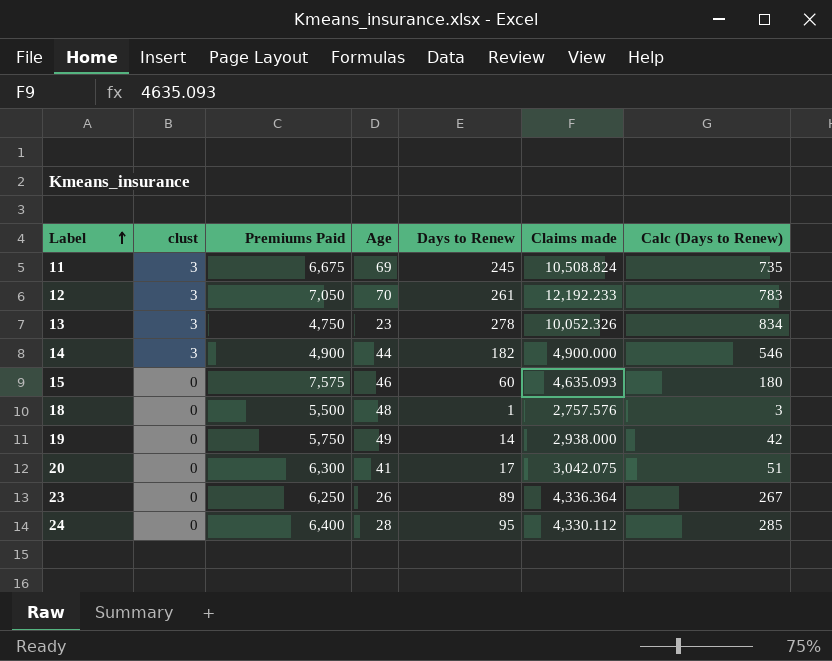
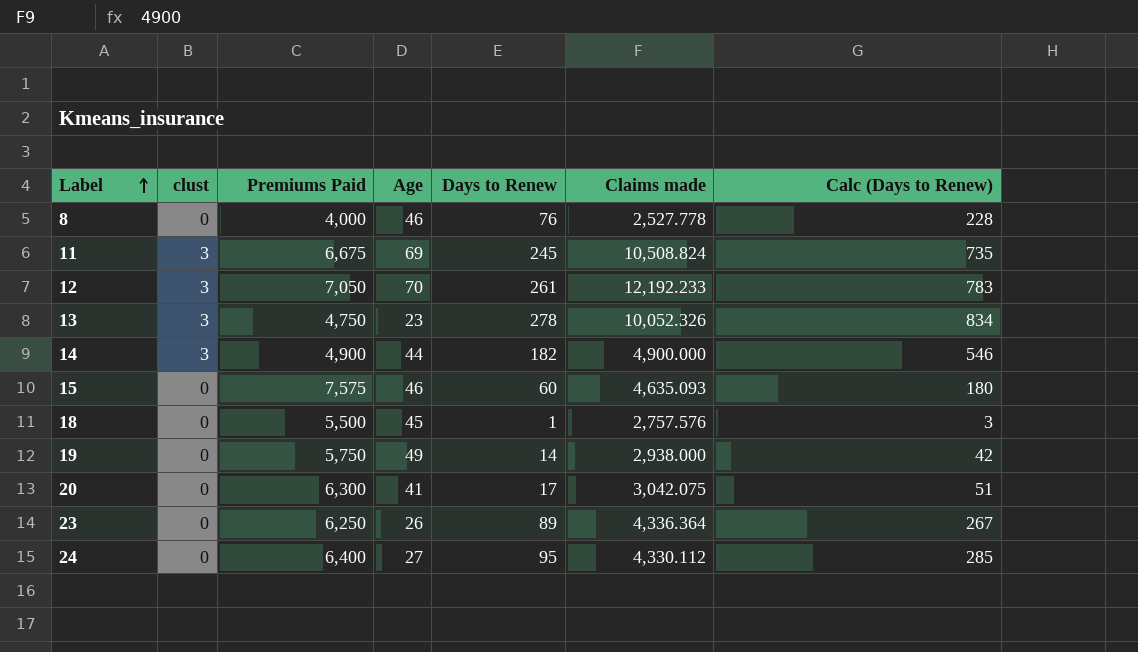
row 8: none -> 0 | 4,000 | 46 | 76 | 2,527.778 | 228
18 | Age: 48 -> 45
24 | Age: 28 -> 27

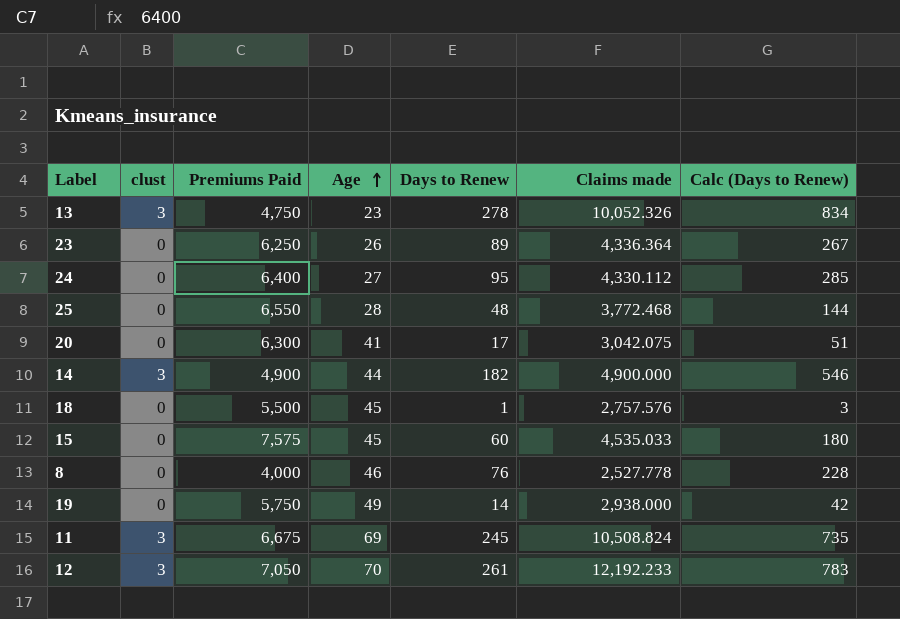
row order: Label ascending -> Age ascending
row 25: none -> 0 | 6,550 | 28 | 48 | 3,772.468 | 144
15 | Age: 46 -> 45
15 | Claims made: 4,635.093 -> 4,535.033

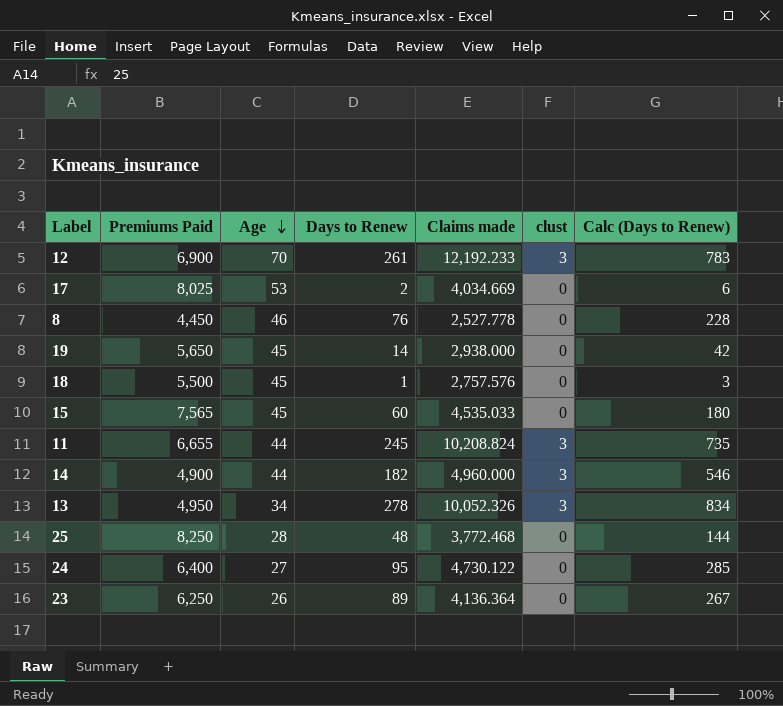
row order: Age ascending -> Age descending
column clust | position: 2 -> 6
row 20: 0 | 6,300 | 41 | 17 | 3,042.075 | 51 -> none
12 | Premiums Paid: 7,050 -> 6,900
row 17: none -> 8,025 | 53 | 2 | 4,034.669 | 0 | 6
8 | Premiums Paid: 4,000 -> 4,450
19 | Premiums Paid: 5,750 -> 5,650
19 | Age: 49 -> 45
15 | Premiums Paid: 7,575 -> 7,565
11 | Premiums Paid: 6,675 -> 6,655
11 | Age: 69 -> 44
11 | Claims made: 10,508.824 -> 10,208.824
14 | Claims made: 4,900.000 -> 4,960.000
13 | Premiums Paid: 4,750 -> 4,950
13 | Age: 23 -> 34
25 | Premiums Paid: 6,550 -> 8,250
24 | Claims made: 4,330.112 -> 4,730.122
23 | Claims made: 4,336.364 -> 4,136.364

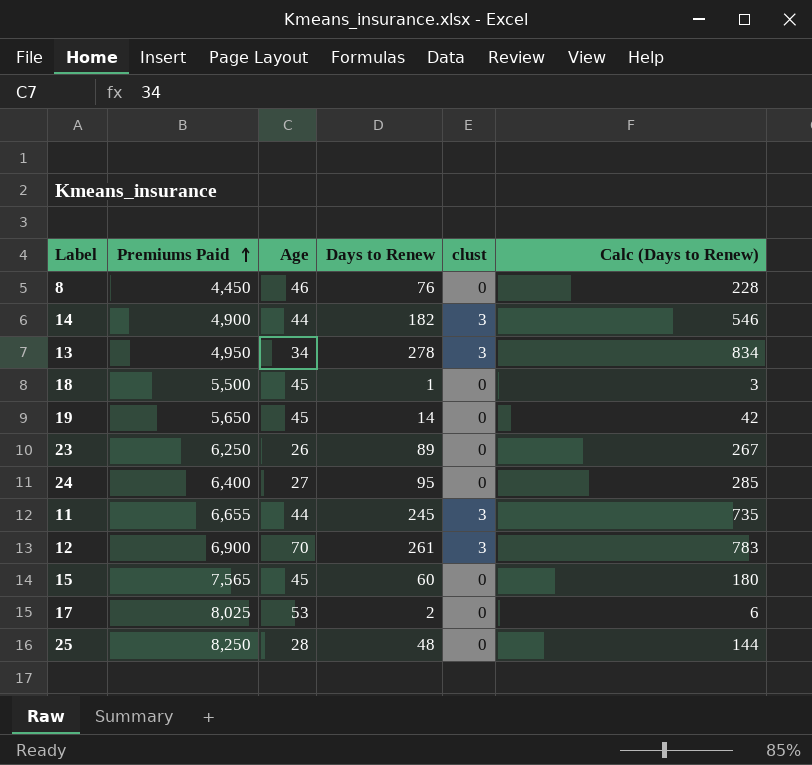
row order: Age descending -> Premiums Paid ascending
column Claims made | position: 5 -> none

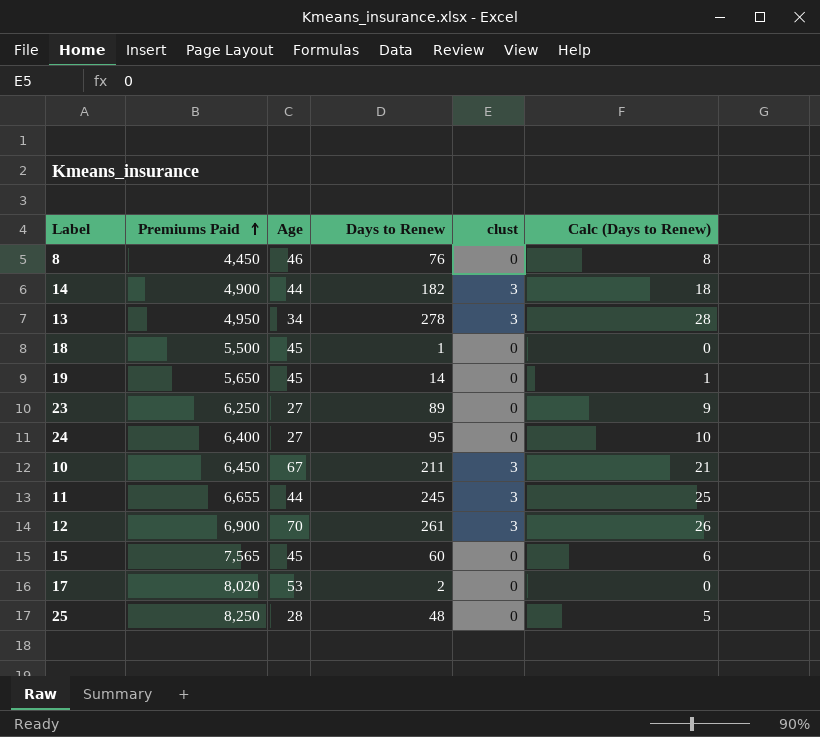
column Calc (Days to Renew) | formula: [Days to Renew] * 3 -> [Days to Renew] * 0.1
23 | Age: 26 -> 27
row 10: none -> 6,450 | 67 | 211 | 3 | 21
17 | Premiums Paid: 8,025 -> 8,020

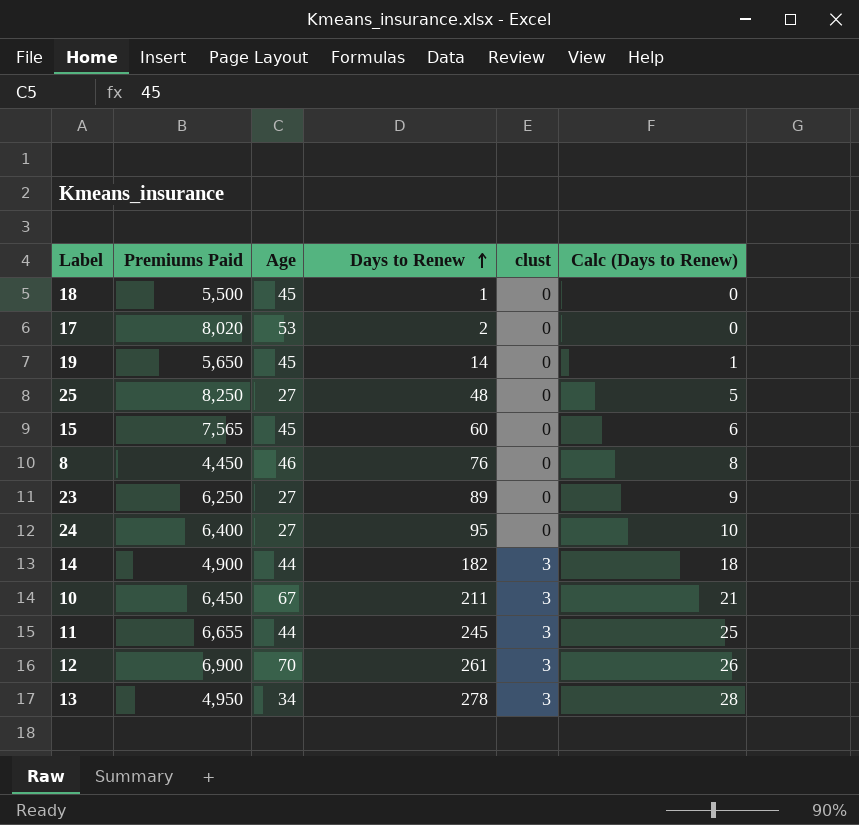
row order: Premiums Paid ascending -> Days to Renew ascending
25 | Age: 28 -> 27

